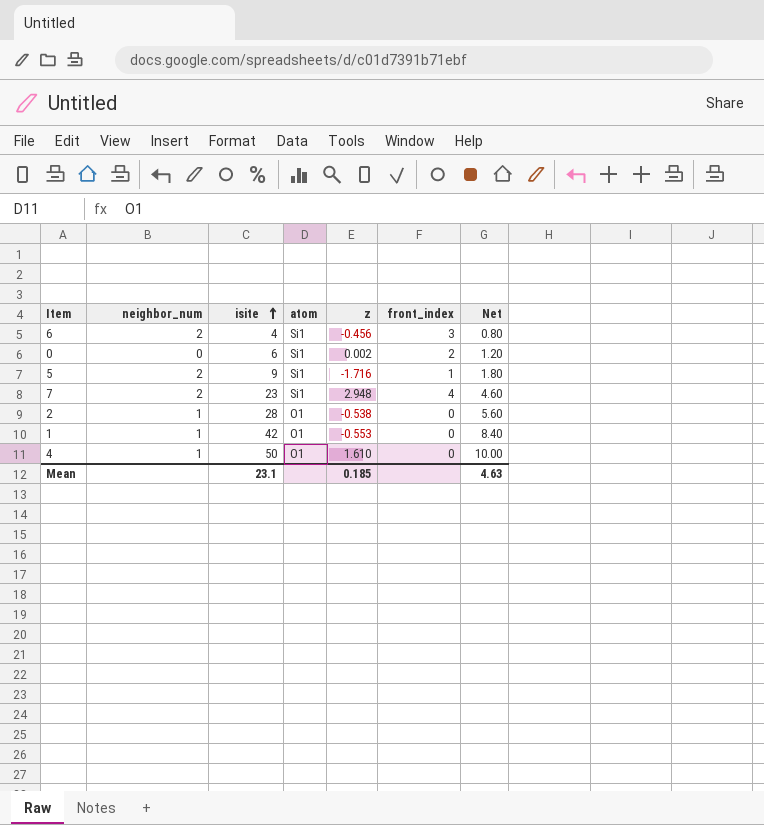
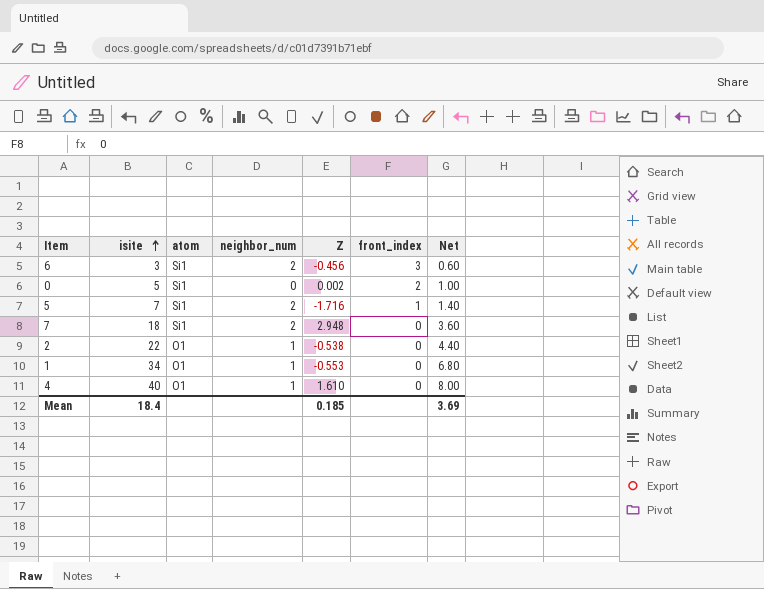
column neighbor_num | position: 2 -> 4
column name: z -> Z
6 | isite: 4 -> 3
6 | Net: 0.80 -> 0.60
0 | isite: 6 -> 5
0 | Net: 1.20 -> 1.00
5 | isite: 9 -> 7
5 | Net: 1.80 -> 1.40
7 | isite: 23 -> 18
7 | front_index: 4 -> 0
7 | Net: 4.60 -> 3.60
2 | isite: 28 -> 22
2 | Net: 5.60 -> 4.40
1 | isite: 42 -> 34
1 | Net: 8.40 -> 6.80
4 | isite: 50 -> 40
4 | Net: 10.00 -> 8.00
Mean | isite: 23.1 -> 18.4
Mean | Net: 4.63 -> 3.69

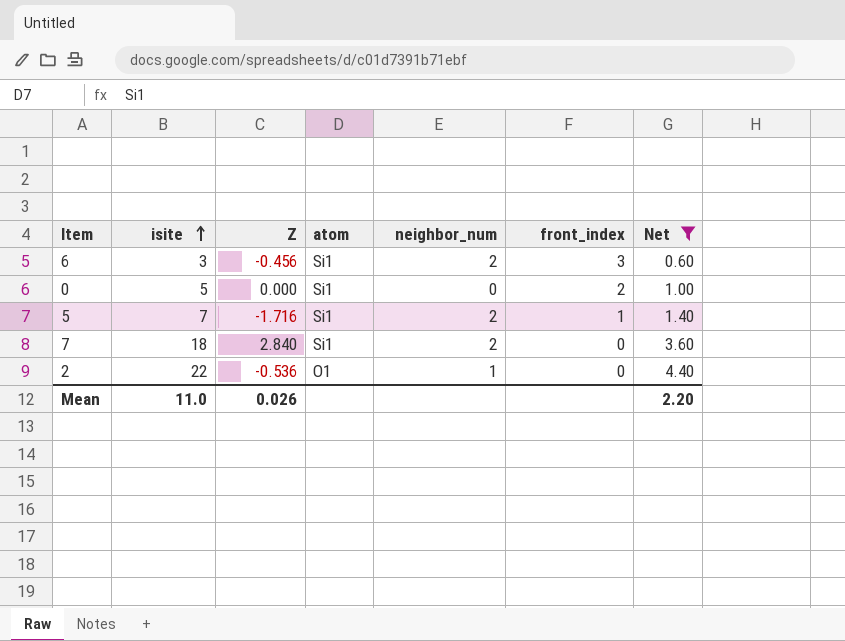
filter: none -> Net <= 4.40
column Z | position: 5 -> 3
0 | Z: 0.002 -> 0.000
7 | Z: 2.948 -> 2.840
2 | Z: -0.538 -> -0.536
Mean | isite: 18.4 -> 11.0
Mean | Z: 0.185 -> 0.026
Mean | Net: 3.69 -> 2.20

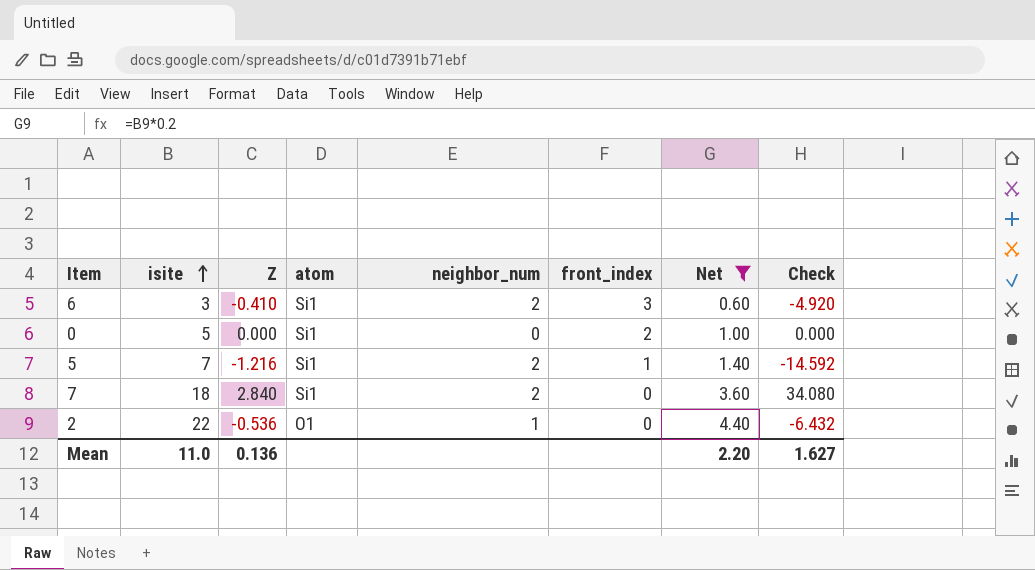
column Check | formula: none -> [Z] * 12
6 | Z: -0.456 -> -0.410
5 | Z: -1.716 -> -1.216
Mean | Z: 0.026 -> 0.136

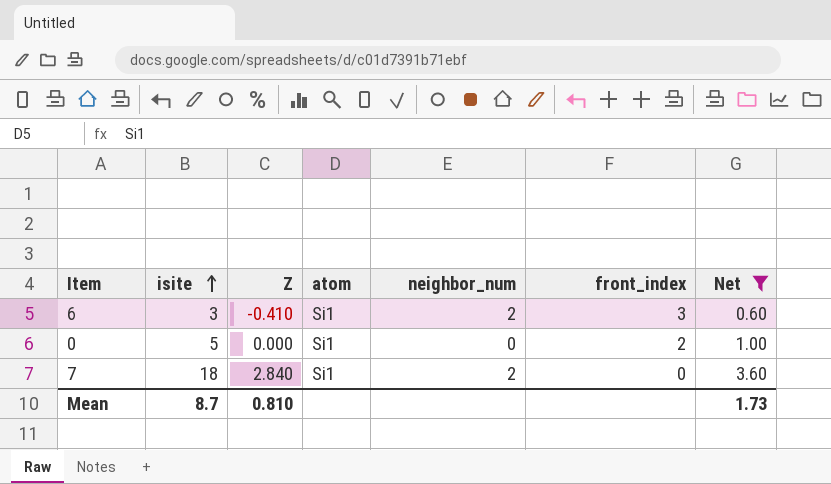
column Check | formula: [Z] * 12 -> none
row 5: 7 | -1.216 | Si1 | 2 | 1 | 1.40 | -14.592 -> none
row 2: 22 | -0.536 | O1 | 1 | 0 | 4.40 | -6.432 -> none
Mean | isite: 11.0 -> 8.7
Mean | Z: 0.136 -> 0.810
Mean | Net: 2.20 -> 1.73

